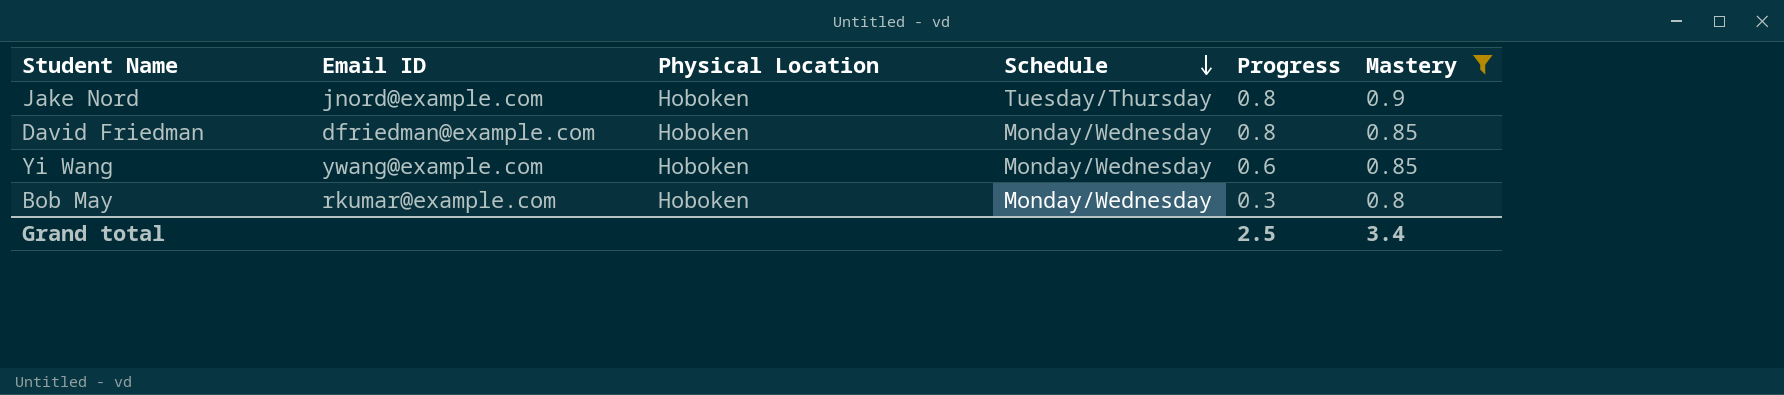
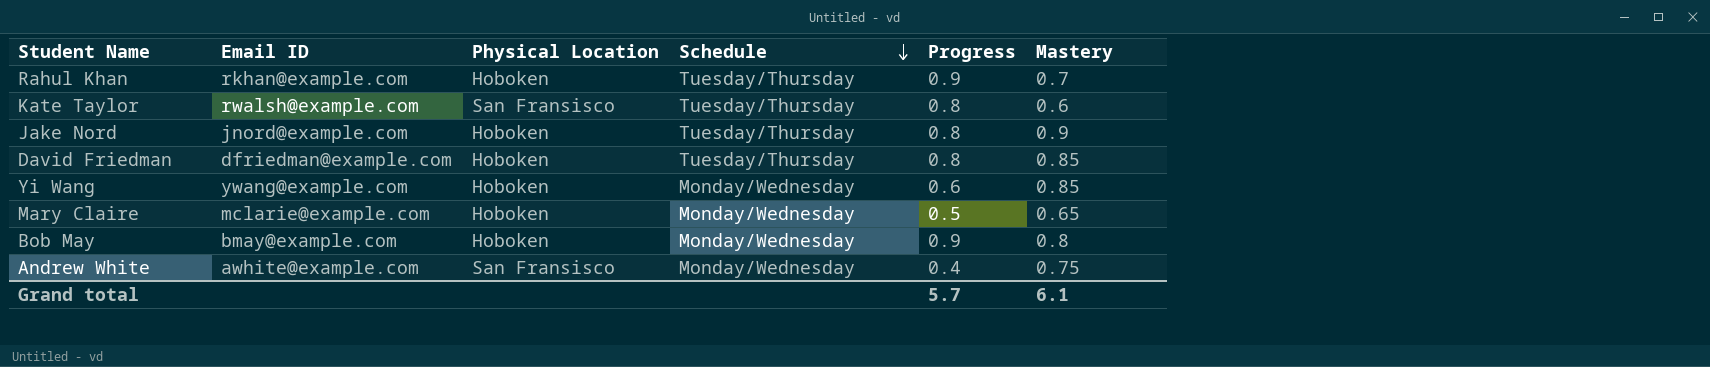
filter: Mastery >= 0.8 -> none
David Friedman | Schedule: Monday/Wednesday -> Tuesday/Thursday
Bob May | Email ID: rkumar@example.com -> bmay@example.com
Bob May | Progress: 0.3 -> 0.9
Grand total | Progress: 2.5 -> 5.7
Grand total | Mastery: 3.4 -> 6.1

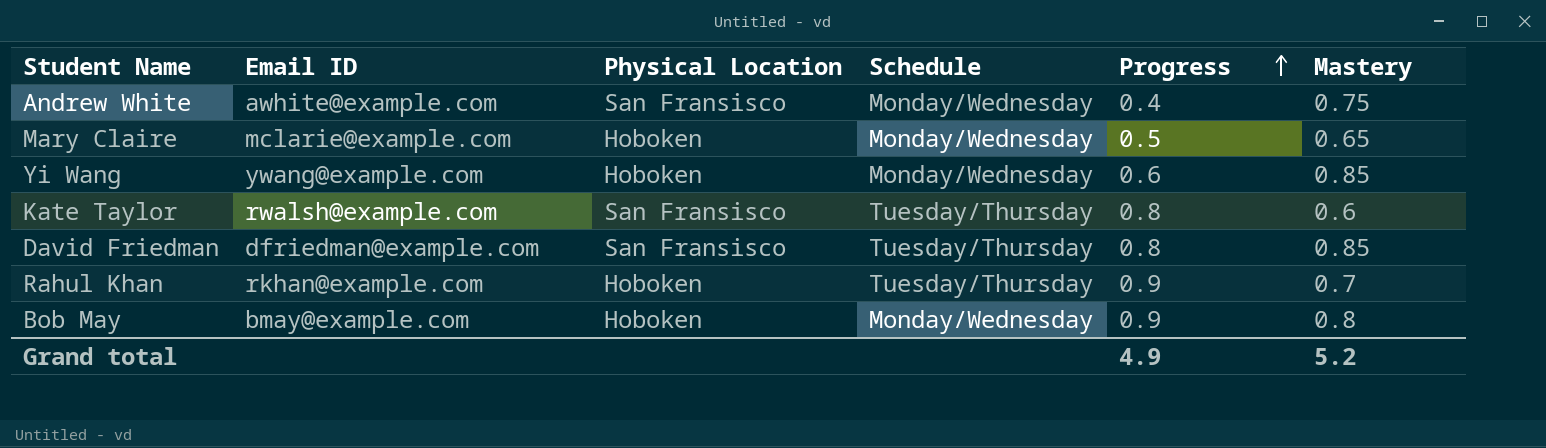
row order: Schedule descending -> Progress ascending
row Jake Nord: jnord@example.com | Hoboken | Tuesday/Thursday | 0.8 | 0.9 -> none
David Friedman | Physical Location: Hoboken -> San Fransisco
Grand total | Progress: 5.7 -> 4.9
Grand total | Mastery: 6.1 -> 5.2

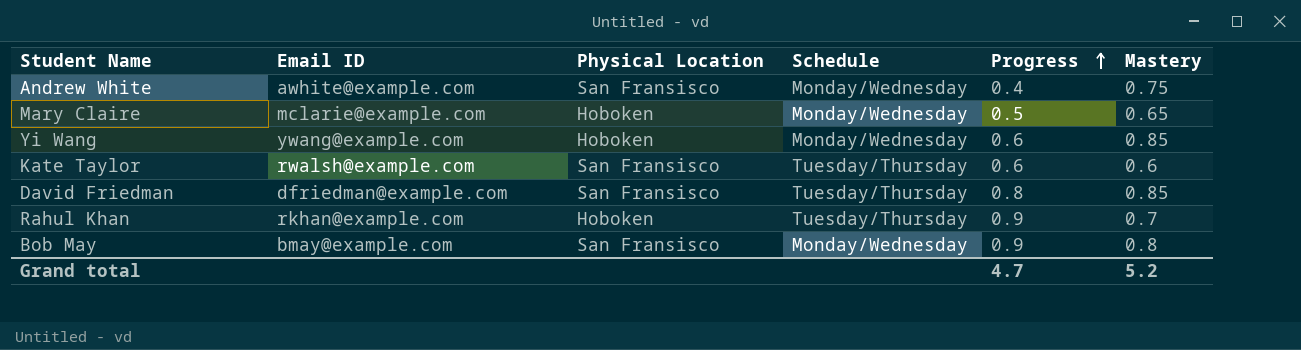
Kate Taylor | Progress: 0.8 -> 0.6
Bob May | Physical Location: Hoboken -> San Fransisco
Grand total | Progress: 4.9 -> 4.7

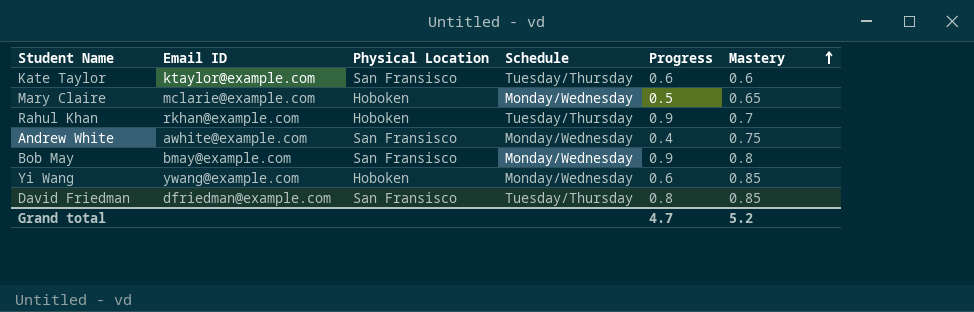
row order: Progress ascending -> Mastery ascending
Kate Taylor | Email ID: rwalsh@example.com -> ktaylor@example.com

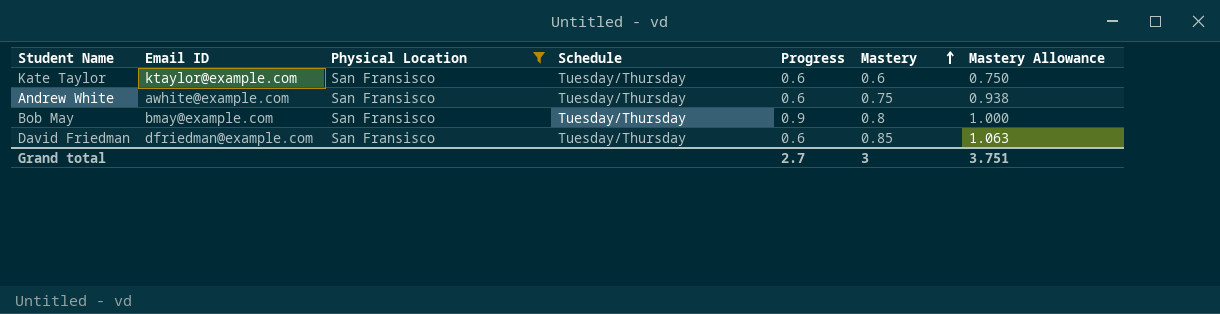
filter: none -> Physical Location = San Fransisco
column Mastery Allowance | formula: none -> [Mastery] * 1.25
Andrew White | Schedule: Monday/Wednesday -> Tuesday/Thursday
Andrew White | Progress: 0.4 -> 0.6
Bob May | Schedule: Monday/Wednesday -> Tuesday/Thursday
David Friedman | Progress: 0.8 -> 0.6
Grand total | Progress: 4.7 -> 2.7
Grand total | Mastery: 5.2 -> 3

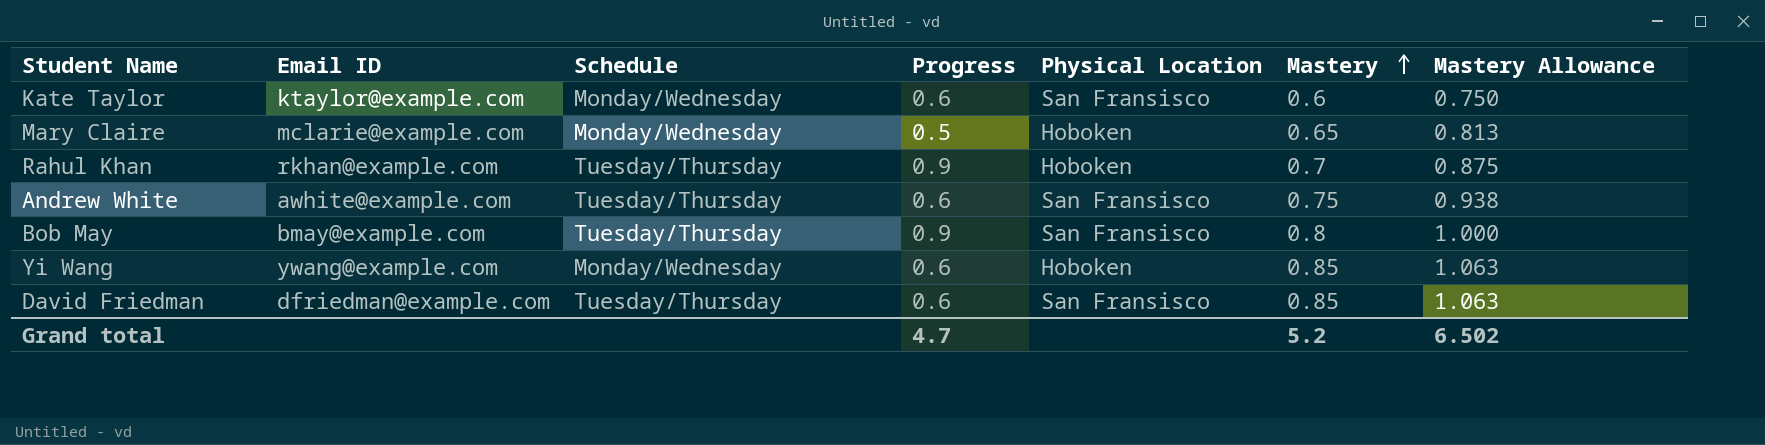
filter: Physical Location = San Fransisco -> none
column Physical Location | position: 3 -> 5
Kate Taylor | Schedule: Tuesday/Thursday -> Monday/Wednesday
Grand total | Progress: 2.7 -> 4.7
Grand total | Mastery: 3 -> 5.2
Grand total | Mastery Allowance: 3.751 -> 6.502

